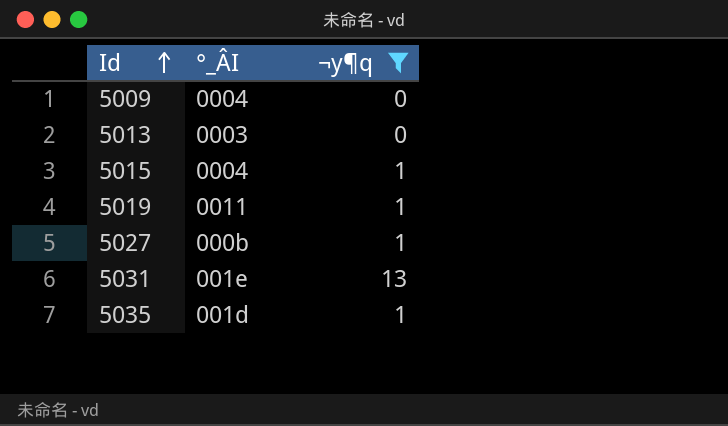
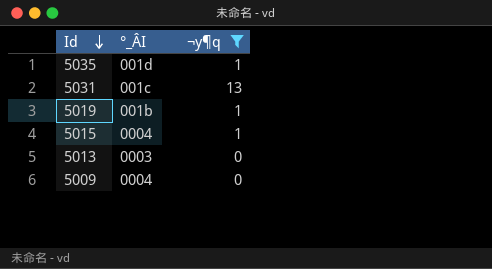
row order: Id ascending -> Id descending
row 5027: 000b | 1 -> none
5031 | °_ÂI: 001e -> 001c
5019 | °_ÂI: 0011 -> 001b

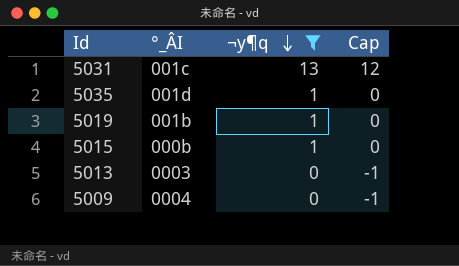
row order: Id descending -> ¬y¶q descending
column Cap | formula: none -> [¬y¶q] - 1
5015 | °_ÂI: 0004 -> 000b

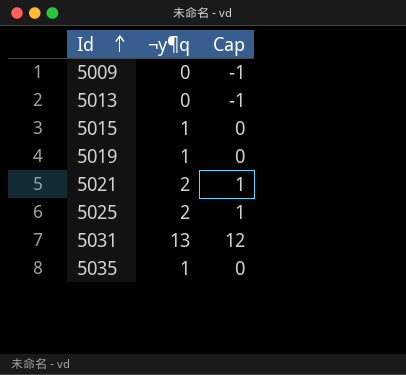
filter: ¬y¶q != 2 -> none
row order: ¬y¶q descending -> Id ascending
column °_ÂI | position: 2 -> none

